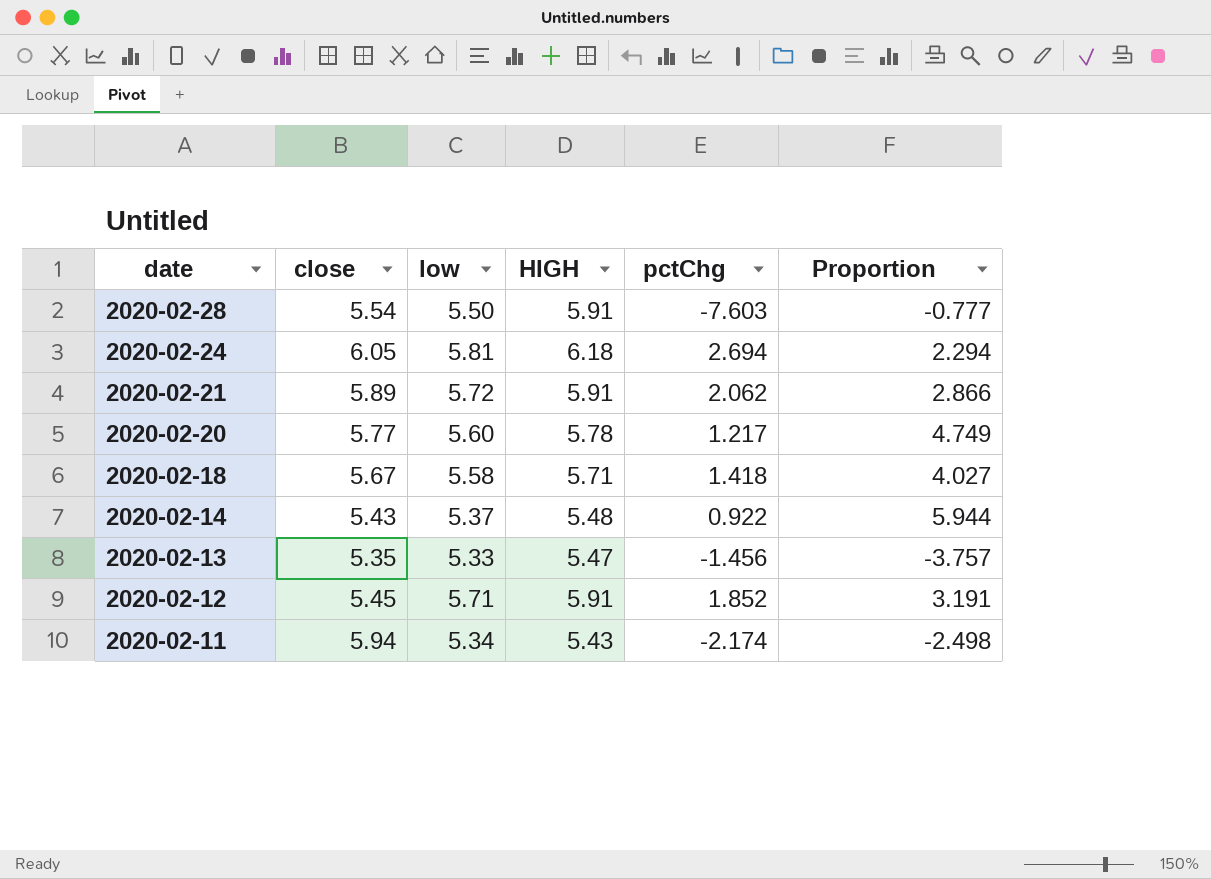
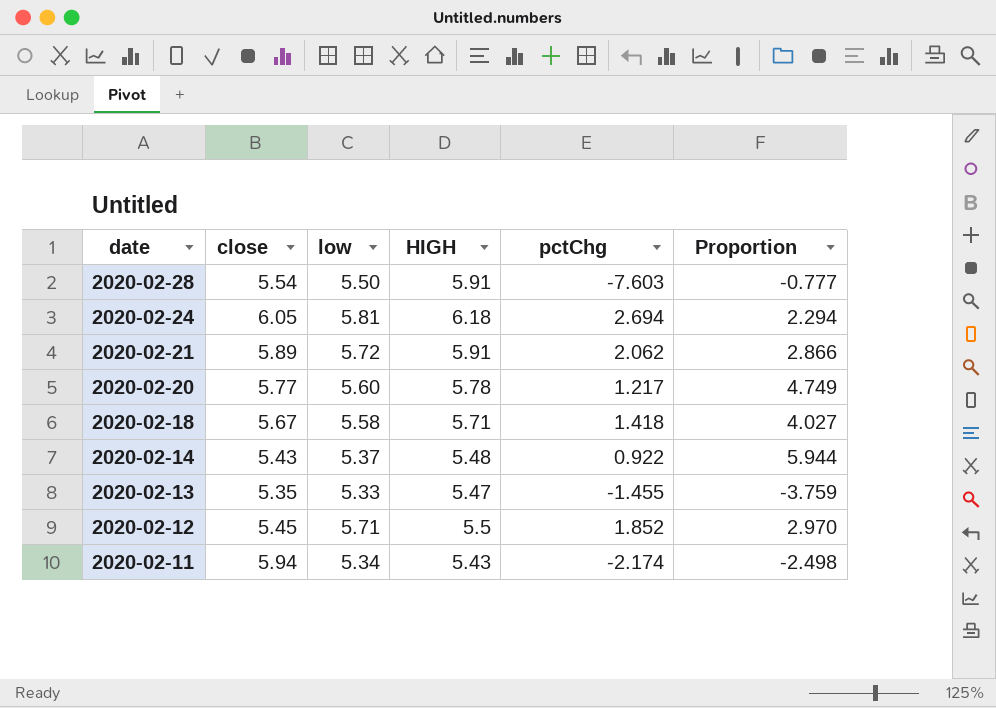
2020-02-13 | pctChg: -1.456 -> -1.455
2020-02-13 | Proportion: -3.757 -> -3.759
2020-02-12 | HIGH: 5.91 -> 5.5
2020-02-12 | Proportion: 3.191 -> 2.970

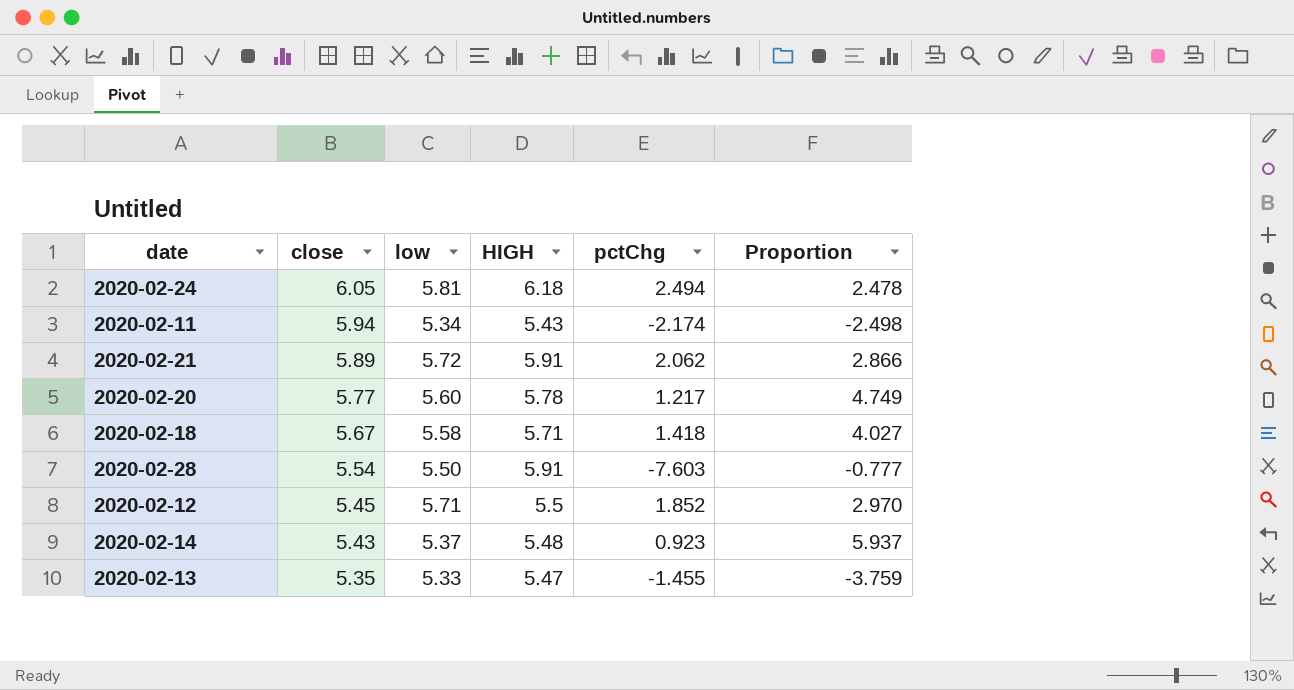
row order: date descending -> close descending
2020-02-24 | pctChg: 2.694 -> 2.494
2020-02-24 | Proportion: 2.294 -> 2.478
2020-02-14 | pctChg: 0.922 -> 0.923
2020-02-14 | Proportion: 5.944 -> 5.937

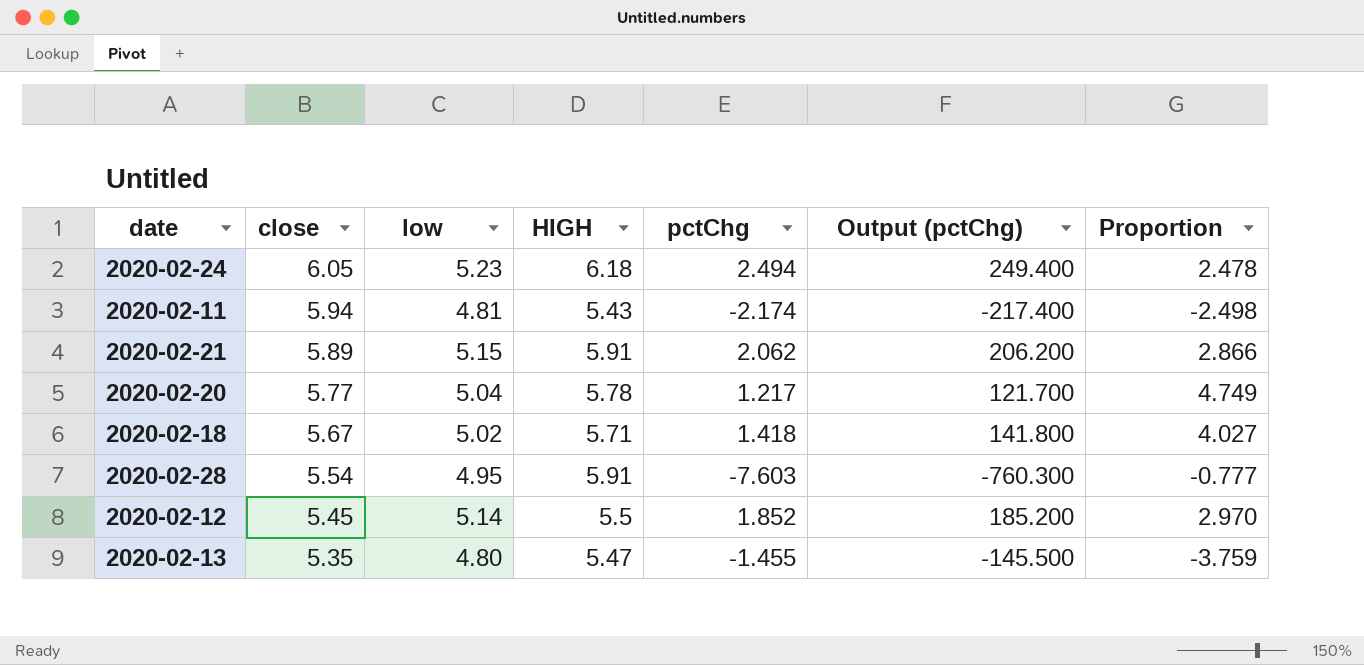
column Output (pctChg) | formula: none -> [pctChg] * 100
row 2020-02-14: 5.43 | 5.37 | 5.48 | 0.923 | 5.937 -> none
2020-02-24 | low: 5.81 -> 5.23
2020-02-11 | low: 5.34 -> 4.81
2020-02-21 | low: 5.72 -> 5.15
2020-02-20 | low: 5.60 -> 5.04
2020-02-18 | low: 5.58 -> 5.02
2020-02-28 | low: 5.50 -> 4.95
2020-02-12 | low: 5.71 -> 5.14
2020-02-13 | low: 5.33 -> 4.80

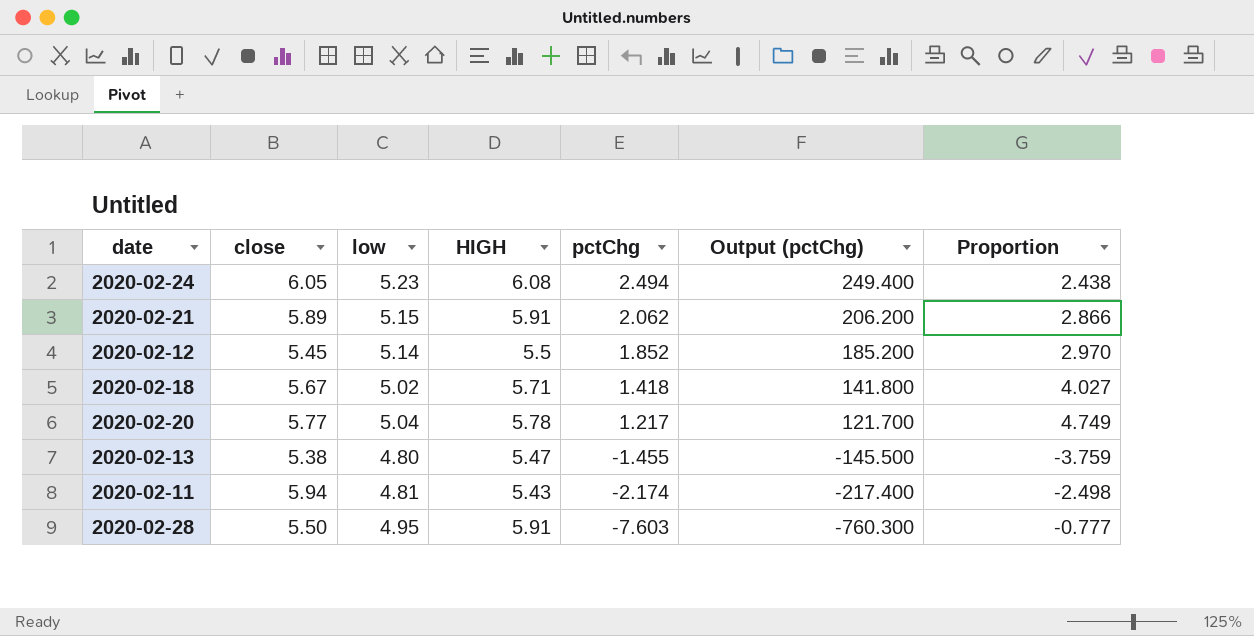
row order: close descending -> pctChg descending
2020-02-24 | HIGH: 6.18 -> 6.08
2020-02-24 | Proportion: 2.478 -> 2.438
2020-02-13 | close: 5.35 -> 5.38
2020-02-28 | close: 5.54 -> 5.50

